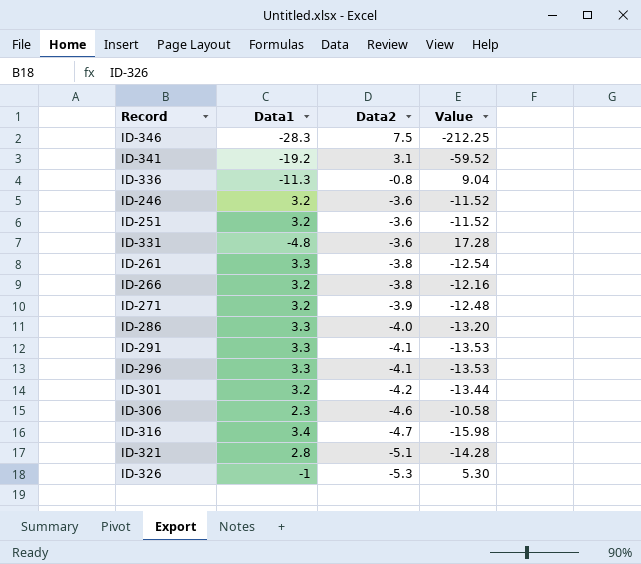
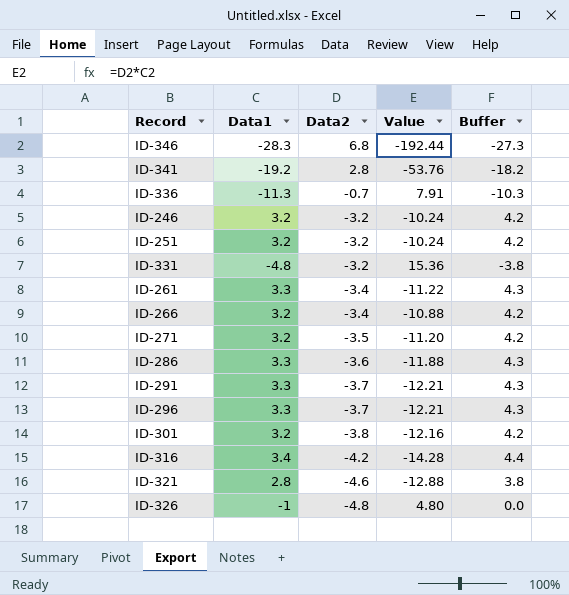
column Buffer | formula: none -> [Data1] + 1
row ID-306: 2.3 | -4.6 | -10.58 -> none
ID-346 | Data2: 7.5 -> 6.8
ID-346 | Value: -212.25 -> -192.44
ID-341 | Data2: 3.1 -> 2.8
ID-341 | Value: -59.52 -> -53.76
ID-336 | Data2: -0.8 -> -0.7
ID-336 | Value: 9.04 -> 7.91
ID-246 | Data2: -3.6 -> -3.2
ID-246 | Value: -11.52 -> -10.24
ID-251 | Data2: -3.6 -> -3.2
ID-251 | Value: -11.52 -> -10.24
ID-331 | Data2: -3.6 -> -3.2
ID-331 | Value: 17.28 -> 15.36
ID-261 | Data2: -3.8 -> -3.4
ID-261 | Value: -12.54 -> -11.22
ID-266 | Data2: -3.8 -> -3.4
ID-266 | Value: -12.16 -> -10.88
ID-271 | Data2: -3.9 -> -3.5
ID-271 | Value: -12.48 -> -11.20
ID-286 | Data2: -4.0 -> -3.6
ID-286 | Value: -13.20 -> -11.88
ID-291 | Data2: -4.1 -> -3.7
ID-291 | Value: -13.53 -> -12.21
ID-296 | Data2: -4.1 -> -3.7
ID-296 | Value: -13.53 -> -12.21
ID-301 | Data2: -4.2 -> -3.8
ID-301 | Value: -13.44 -> -12.16
ID-316 | Data2: -4.7 -> -4.2
ID-316 | Value: -15.98 -> -14.28
ID-321 | Data2: -5.1 -> -4.6
ID-321 | Value: -14.28 -> -12.88
ID-326 | Data2: -5.3 -> -4.8
ID-326 | Value: 5.30 -> 4.80

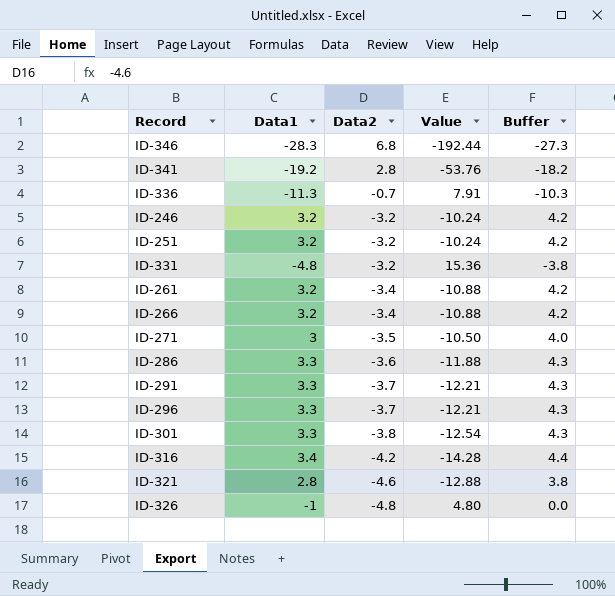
ID-261 | Data1: 3.3 -> 3.2
ID-261 | Value: -11.22 -> -10.88
ID-261 | Buffer: 4.3 -> 4.2
ID-271 | Data1: 3.2 -> 3
ID-271 | Value: -11.20 -> -10.50
ID-271 | Buffer: 4.2 -> 4.0
ID-301 | Data1: 3.2 -> 3.3
ID-301 | Value: -12.16 -> -12.54
ID-301 | Buffer: 4.2 -> 4.3

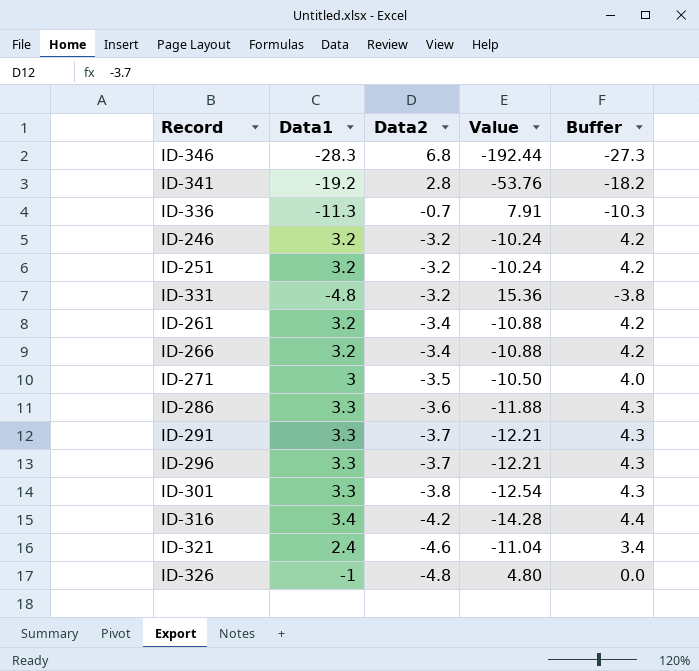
ID-321 | Data1: 2.8 -> 2.4
ID-321 | Value: -12.88 -> -11.04
ID-321 | Buffer: 3.8 -> 3.4

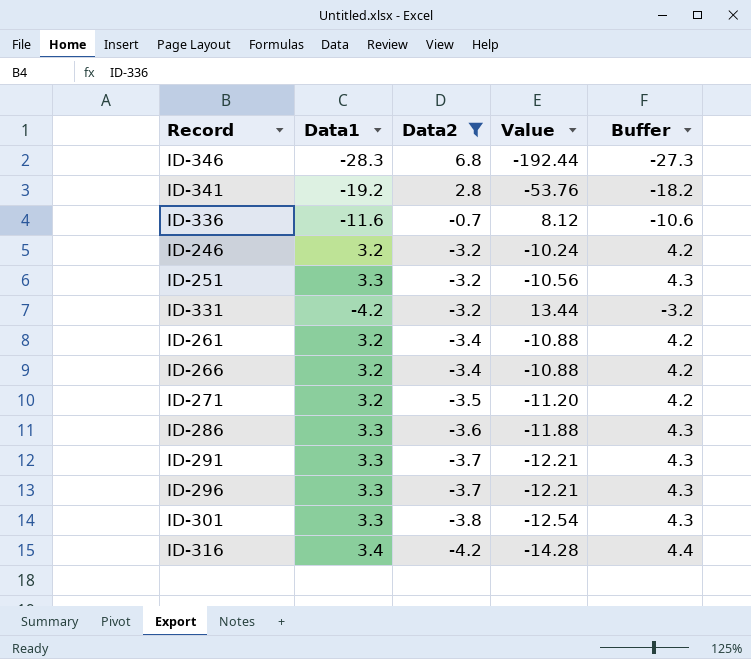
filter: none -> Data2 >= -4.2
ID-336 | Data1: -11.3 -> -11.6
ID-336 | Value: 7.91 -> 8.12
ID-336 | Buffer: -10.3 -> -10.6
ID-251 | Data1: 3.2 -> 3.3
ID-251 | Value: -10.24 -> -10.56
ID-251 | Buffer: 4.2 -> 4.3
ID-331 | Data1: -4.8 -> -4.2
ID-331 | Value: 15.36 -> 13.44
ID-331 | Buffer: -3.8 -> -3.2
ID-271 | Data1: 3 -> 3.2
ID-271 | Value: -10.50 -> -11.20
ID-271 | Buffer: 4.0 -> 4.2

